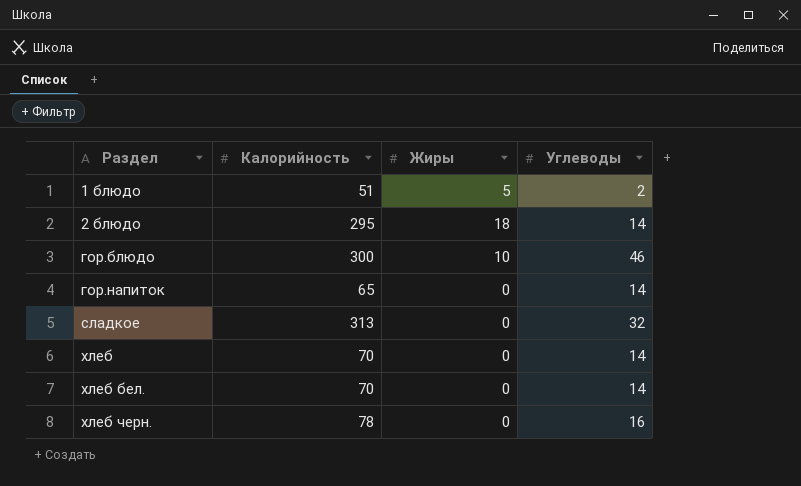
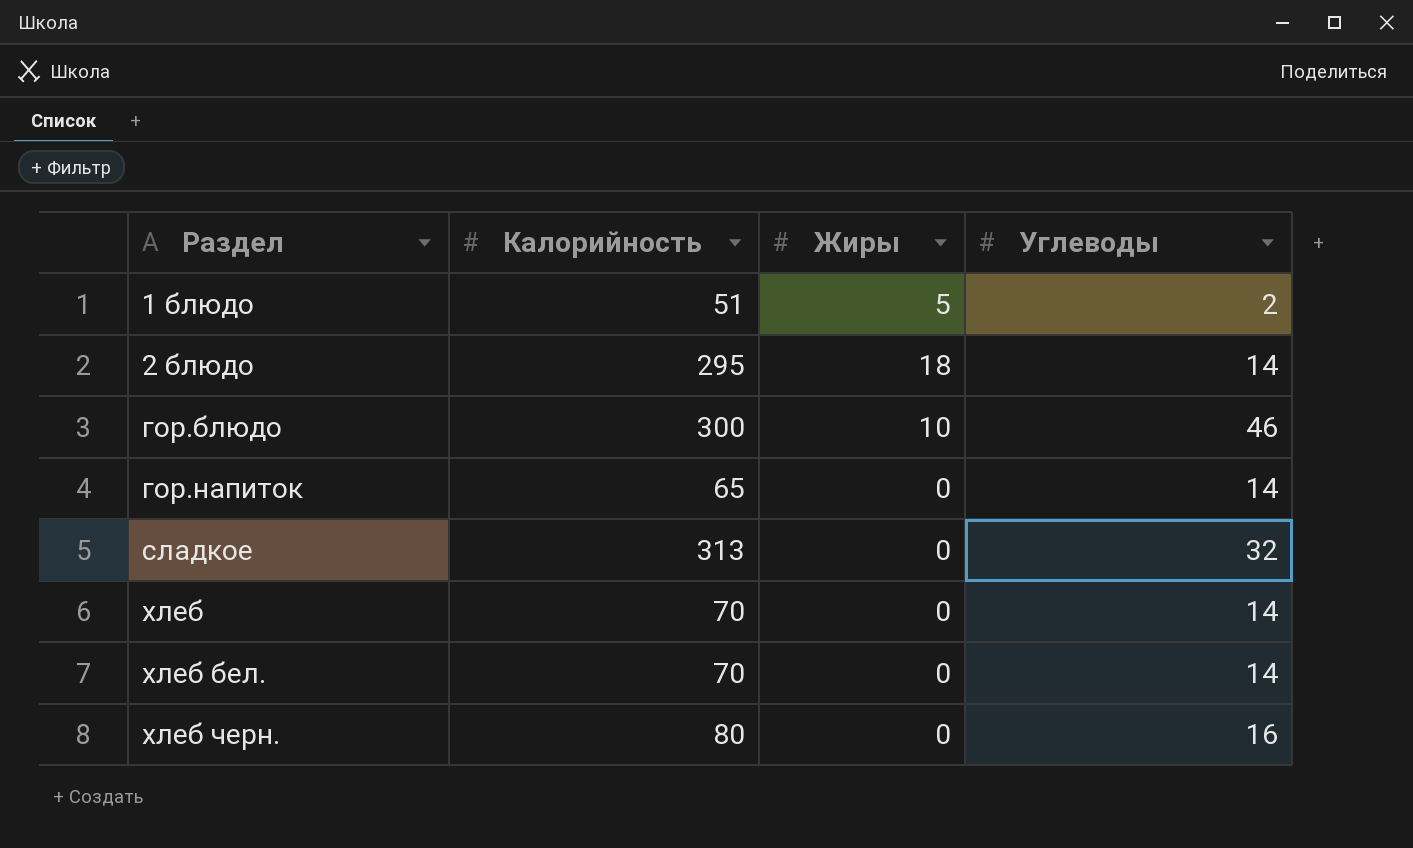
хлеб черн. | Калорийность: 78 -> 80

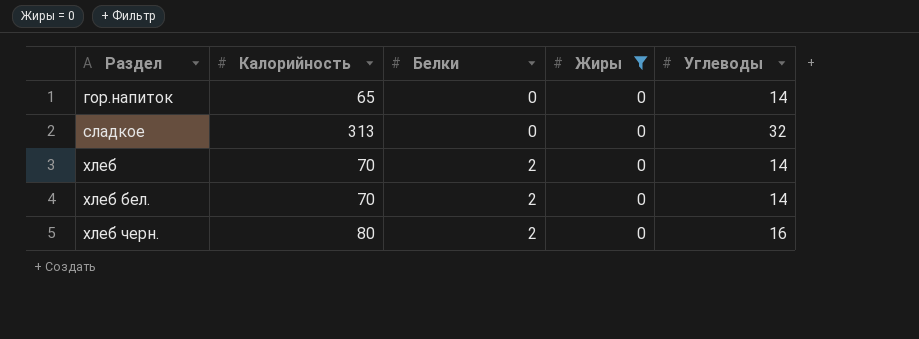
filter: none -> Жиры = 0
column Белки | position: none -> 3

